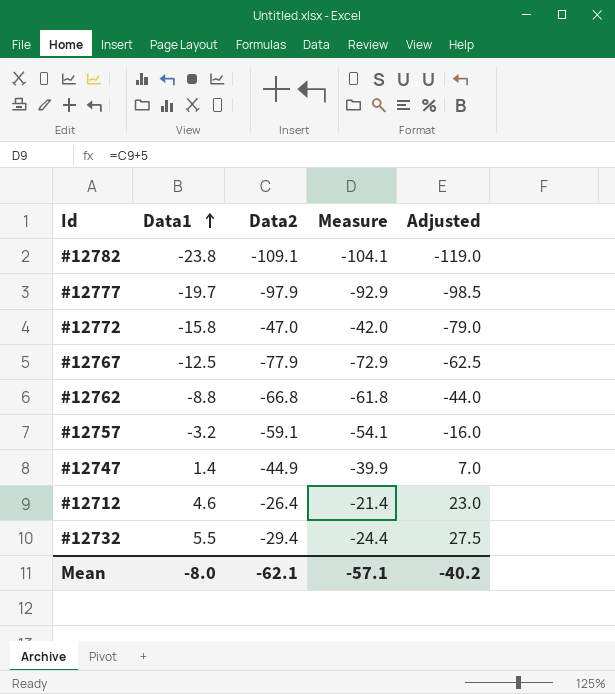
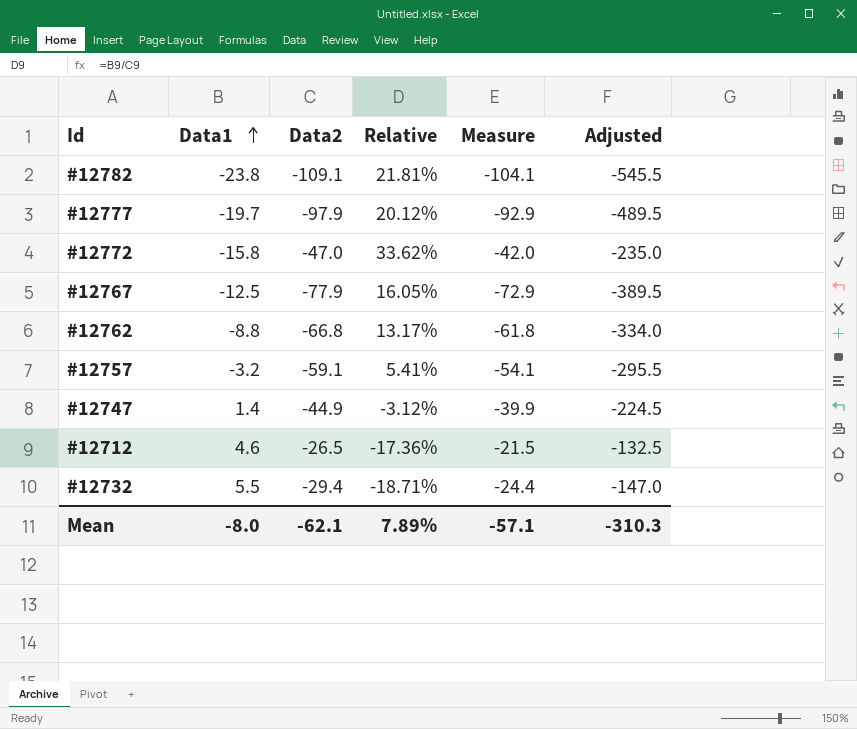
column Relative | formula: none -> [Data1] / [Data2]
column Adjusted | formula: [Data1] * 5 -> [Data2] * 5
#12712 | Data2: -26.4 -> -26.5
#12712 | Measure: -21.4 -> -21.5
Mean | Adjusted: -40.2 -> -310.3

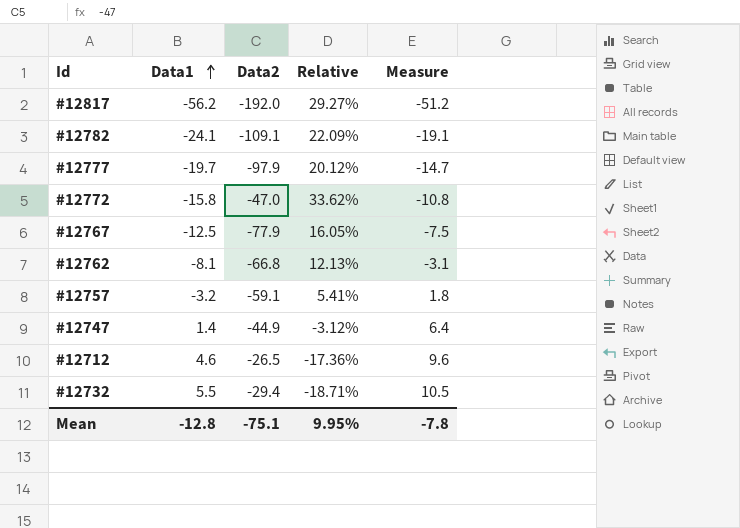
column Adjusted | formula: [Data2] * 5 -> none
column Measure | formula: [Data2] + 5 -> [Data1] + 5
row #12817: none -> -56.2 | -192.0 | 29.27% | -51.2
#12782 | Data1: -23.8 -> -24.1
#12782 | Relative: 21.81% -> 22.09%
#12762 | Data1: -8.8 -> -8.1
#12762 | Relative: 13.17% -> 12.13%
Mean | Data1: -8.0 -> -12.8
Mean | Data2: -62.1 -> -75.1
Mean | Relative: 7.89% -> 9.95%
Mean | Measure: -57.1 -> -7.8

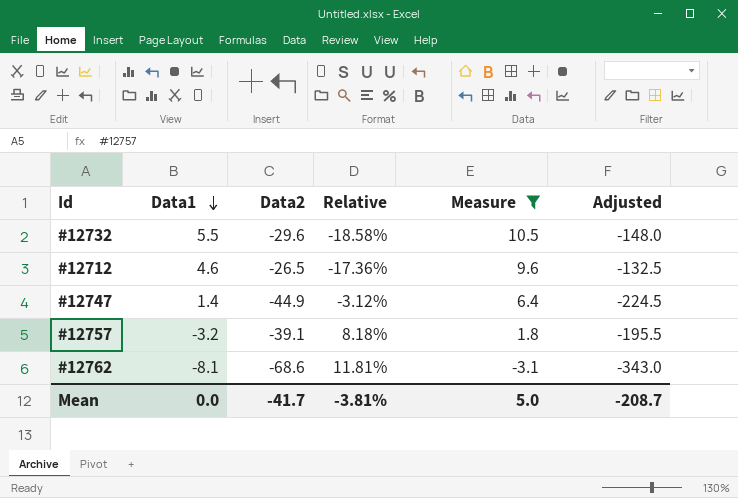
filter: none -> Measure >= -3.1
row order: Data1 ascending -> Data1 descending
column Adjusted | formula: none -> [Data2] * 5
#12732 | Data2: -29.4 -> -29.6
#12732 | Relative: -18.71% -> -18.58%
#12757 | Data2: -59.1 -> -39.1
#12757 | Relative: 5.41% -> 8.18%
#12762 | Data2: -66.8 -> -68.6
#12762 | Relative: 12.13% -> 11.81%
Mean | Data1: -12.8 -> 0.0
Mean | Data2: -75.1 -> -41.7
Mean | Relative: 9.95% -> -3.81%
Mean | Measure: -7.8 -> 5.0

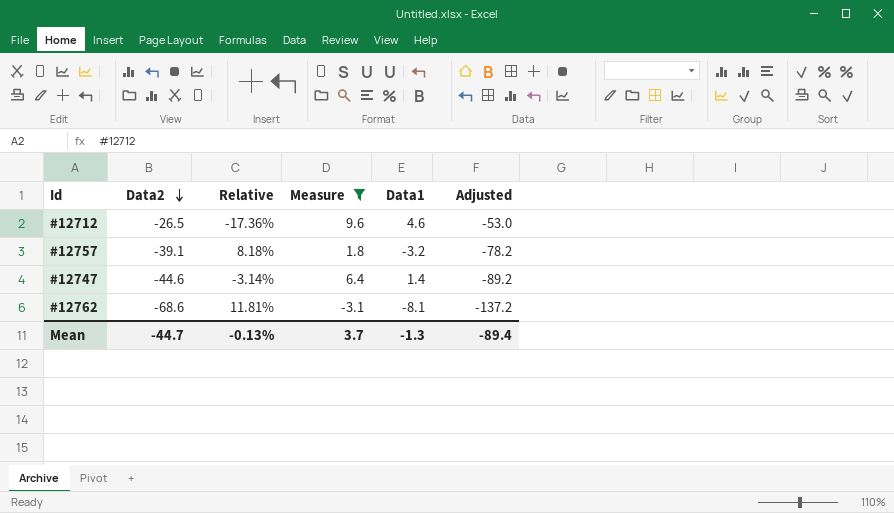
row order: Data1 descending -> Data2 descending
column Data1 | position: 2 -> 5
column Adjusted | formula: [Data2] * 5 -> [Data2] * 2
row #12732: 5.5 | -29.6 | -18.58% | 10.5 | -148.0 -> none
#12747 | Data2: -44.9 -> -44.6
#12747 | Relative: -3.12% -> -3.14%
Mean | Data2: -41.7 -> -44.7
Mean | Relative: -3.81% -> -0.13%
Mean | Measure: 5.0 -> 3.7
Mean | Data1: 0.0 -> -1.3
Mean | Adjusted: -208.7 -> -89.4

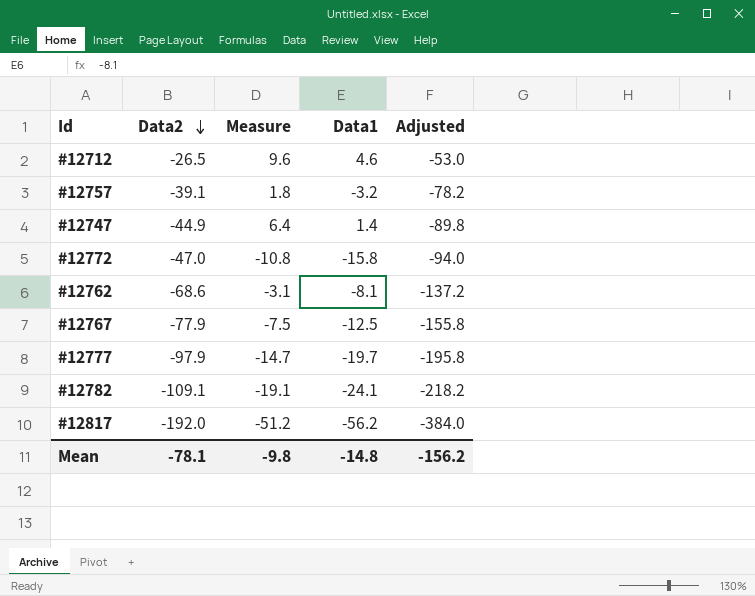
filter: Measure >= -3.1 -> none
column Relative | formula: [Data1] / [Data2] -> none
#12747 | Data2: -44.6 -> -44.9
#12747 | Adjusted: -89.2 -> -89.8
Mean | Data2: -44.7 -> -78.1
Mean | Measure: 3.7 -> -9.8
Mean | Data1: -1.3 -> -14.8
Mean | Adjusted: -89.4 -> -156.2

